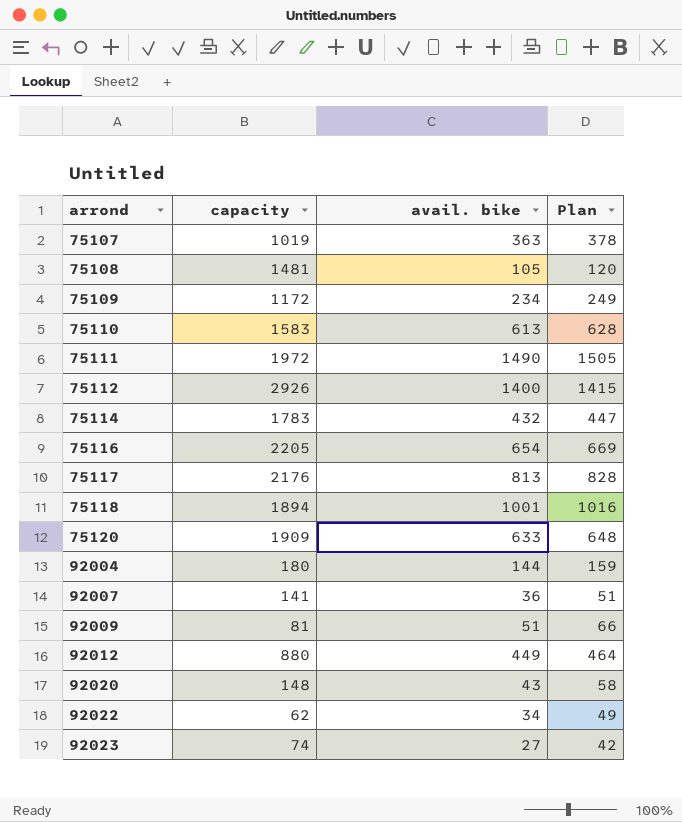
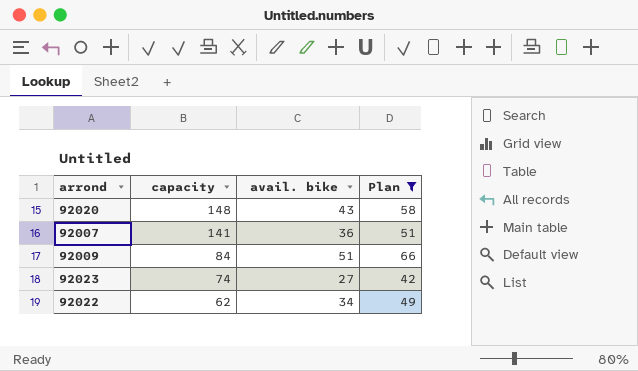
filter: none -> Plan <= 66
row order: arrond ascending -> capacity descending
92009 | capacity: 81 -> 84

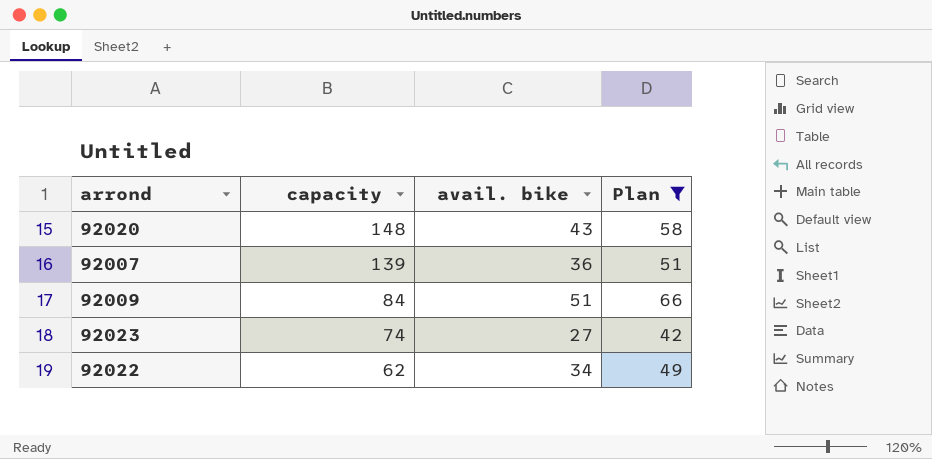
92007 | capacity: 141 -> 139

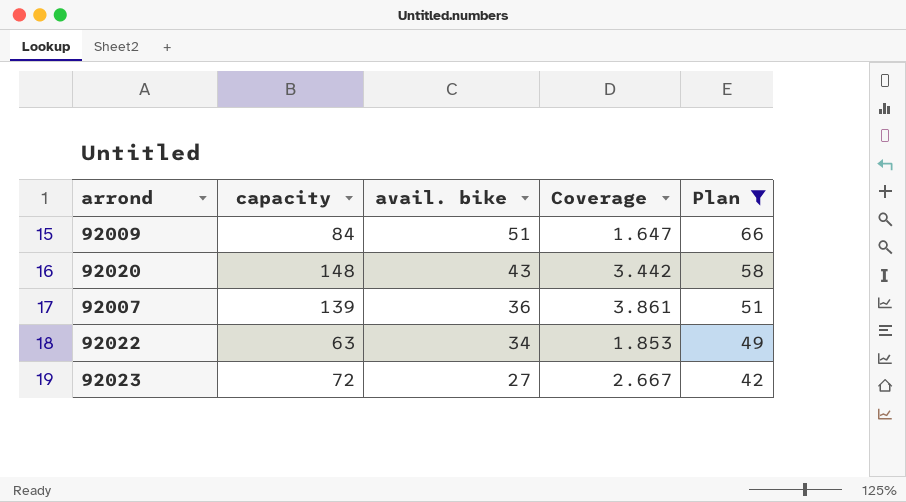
row order: capacity descending -> avail. bike descending
column Coverage | formula: none -> [capacity] / [avail. bike]
92022 | capacity: 62 -> 63
92023 | capacity: 74 -> 72

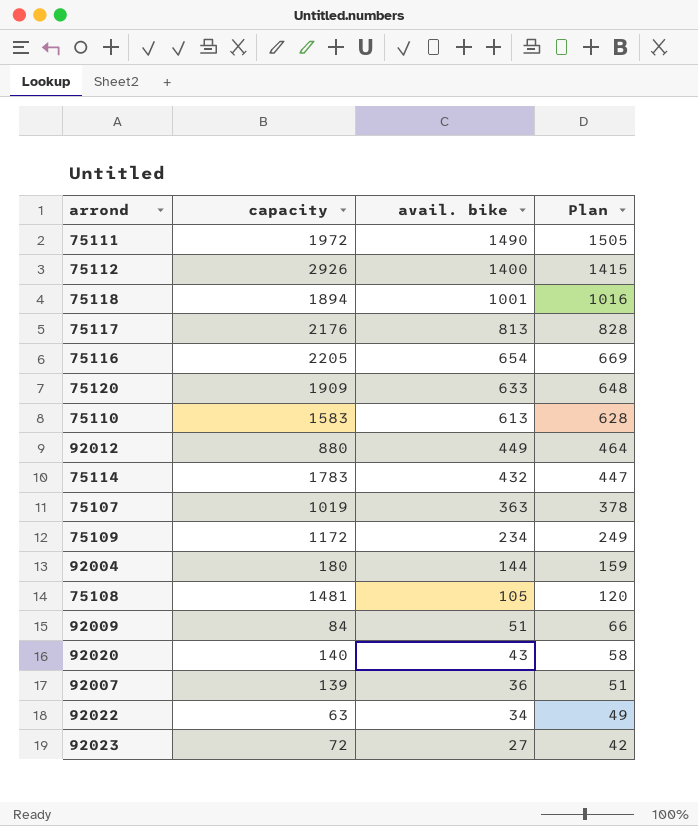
filter: Plan <= 66 -> none
column Coverage | formula: [capacity] / [avail. bike] -> none
92020 | capacity: 148 -> 140

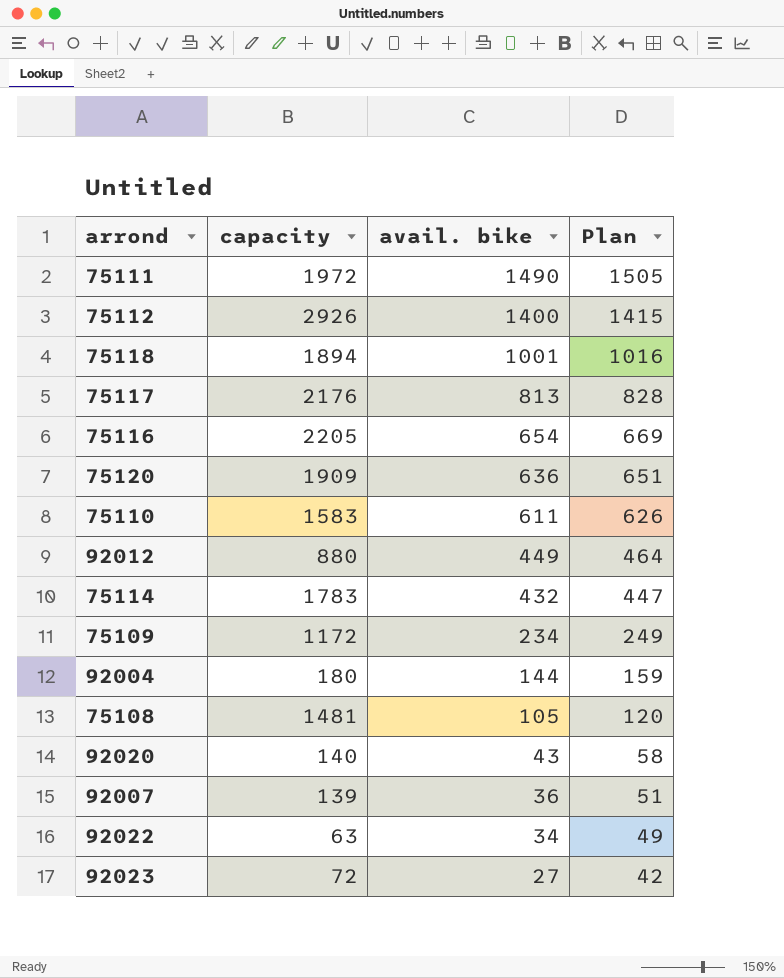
row 75107: 1019 | 363 | 378 -> none
row 92009: 84 | 51 | 66 -> none
75120 | avail. bike: 633 -> 636
75120 | Plan: 648 -> 651
75110 | avail. bike: 613 -> 611
75110 | Plan: 628 -> 626

